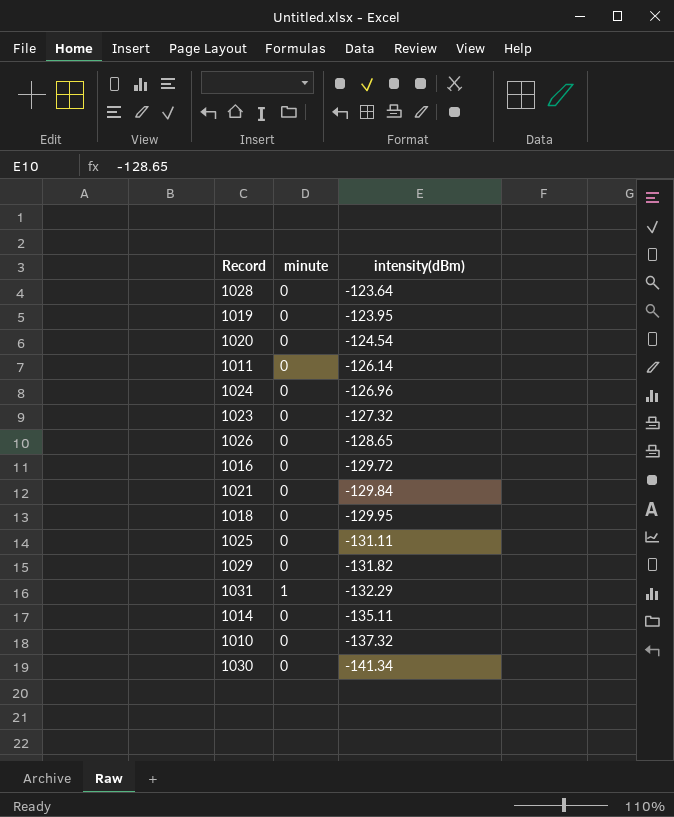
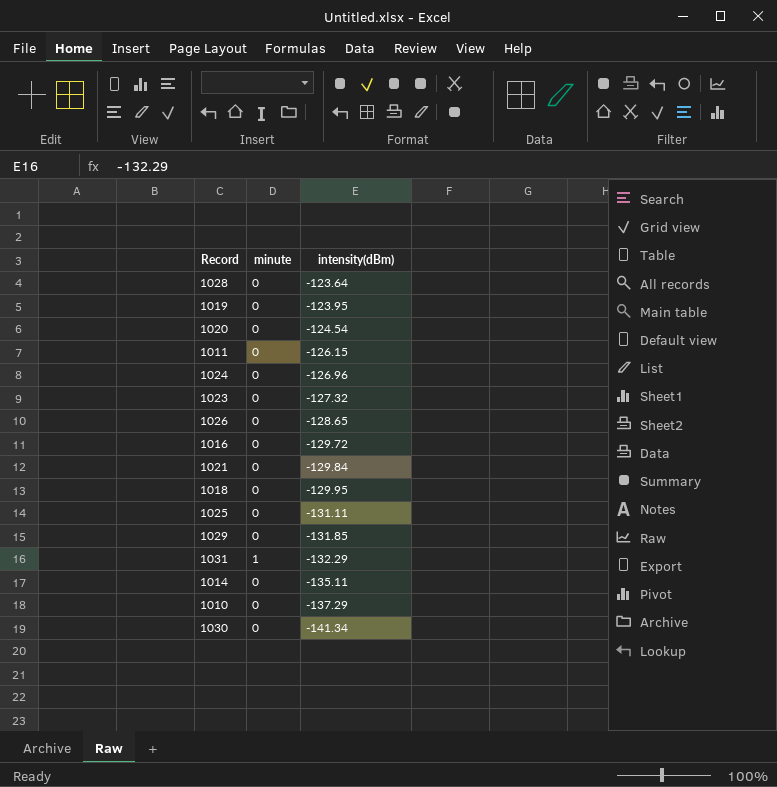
1011 | intensity(dBm): -126.14 -> -126.15
1029 | intensity(dBm): -131.82 -> -131.85
1010 | intensity(dBm): -137.32 -> -137.29

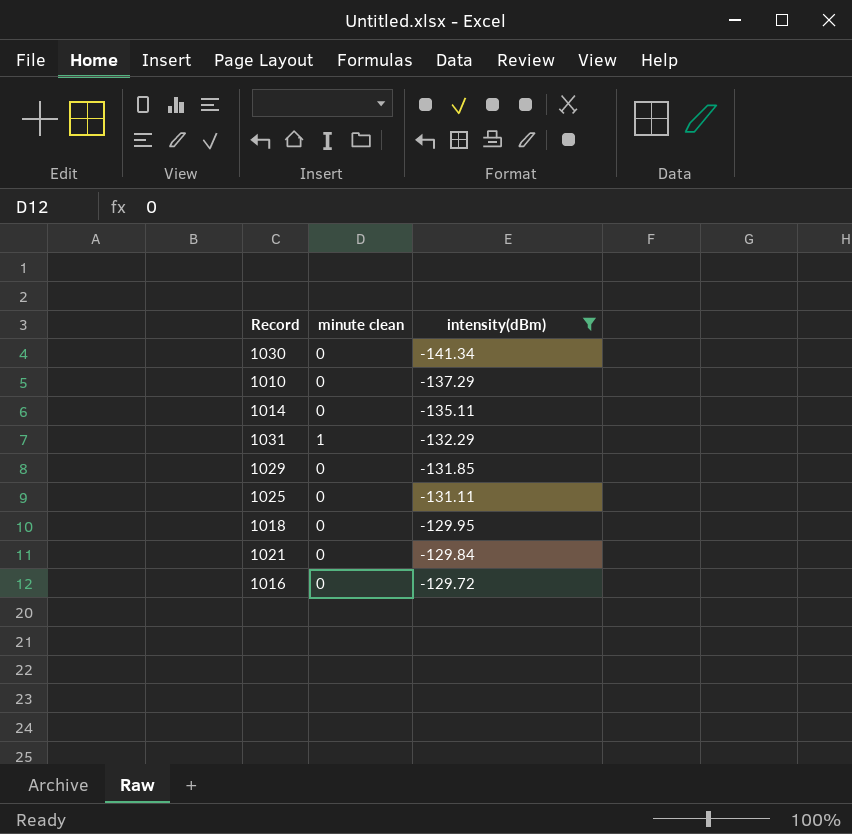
filter: none -> intensity(dBm) <= -129.72
row order: intensity(dBm) descending -> intensity(dBm) ascending
column name: minute -> minute clean

